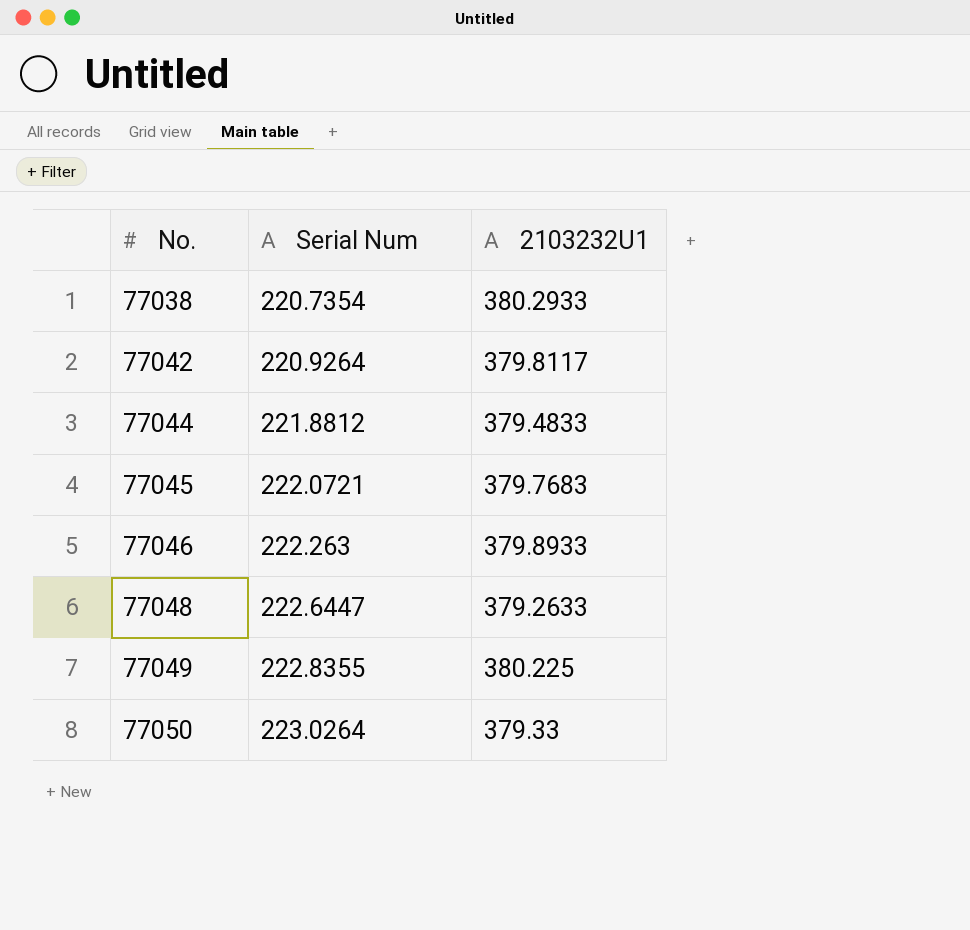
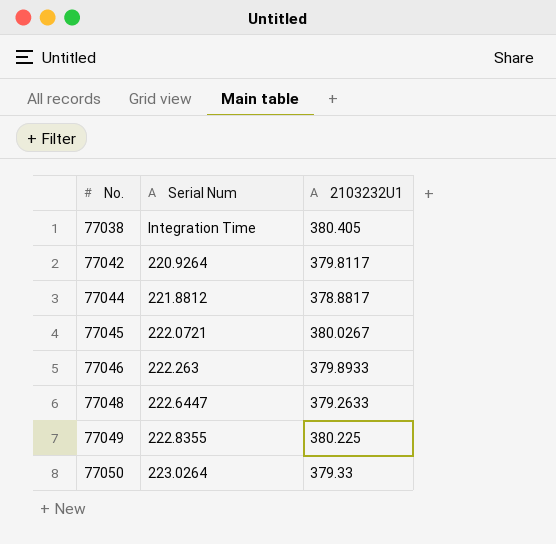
77038 | Serial Num: 220.7354 -> Integration Time
77038 | 2103232U1: 380.2933 -> 380.405
77044 | 2103232U1: 379.4833 -> 378.8817
77045 | 2103232U1: 379.7683 -> 380.0267

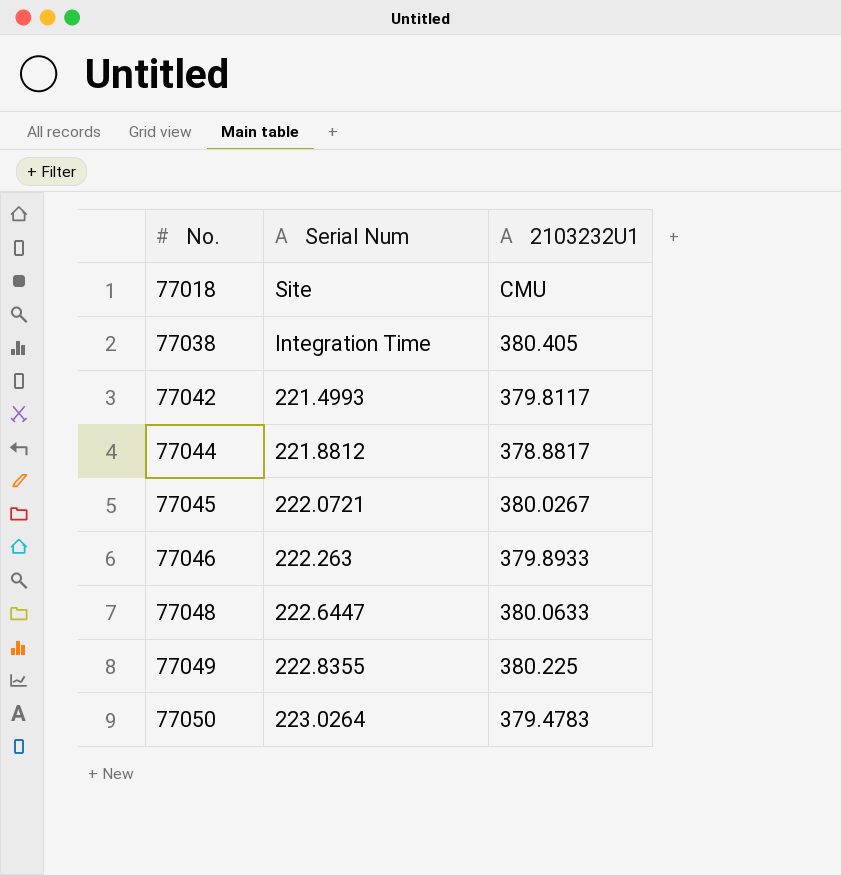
row 77018: none -> Site | CMU
77042 | Serial Num: 220.9264 -> 221.4993
77048 | 2103232U1: 379.2633 -> 380.0633
77050 | 2103232U1: 379.33 -> 379.4783

